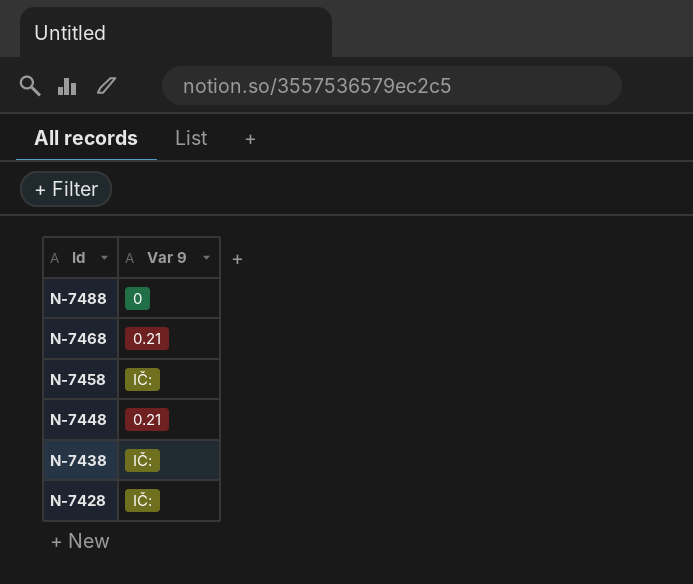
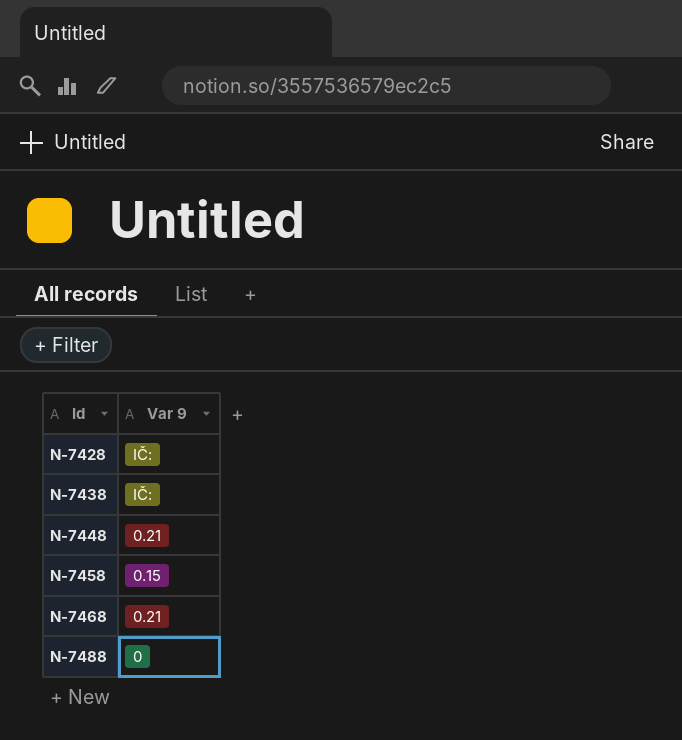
row order: Id descending -> Id ascending
N-7458 | Var 9: IČ: -> 0.15

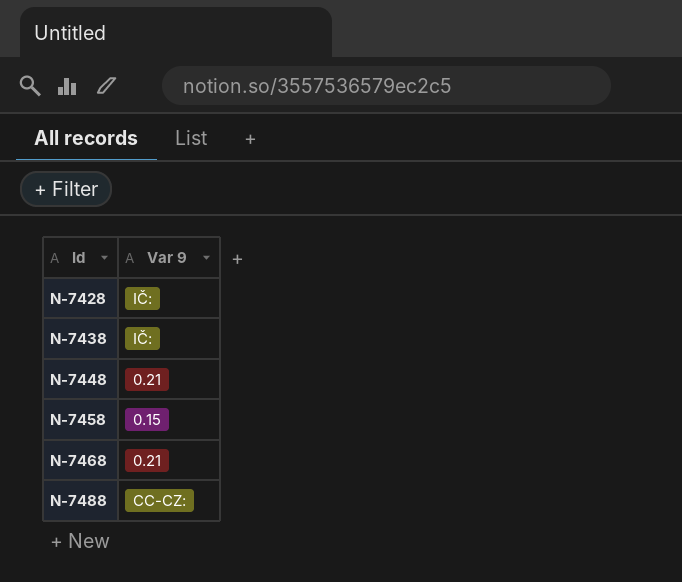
N-7488 | Var 9: 0 -> CC-CZ:

